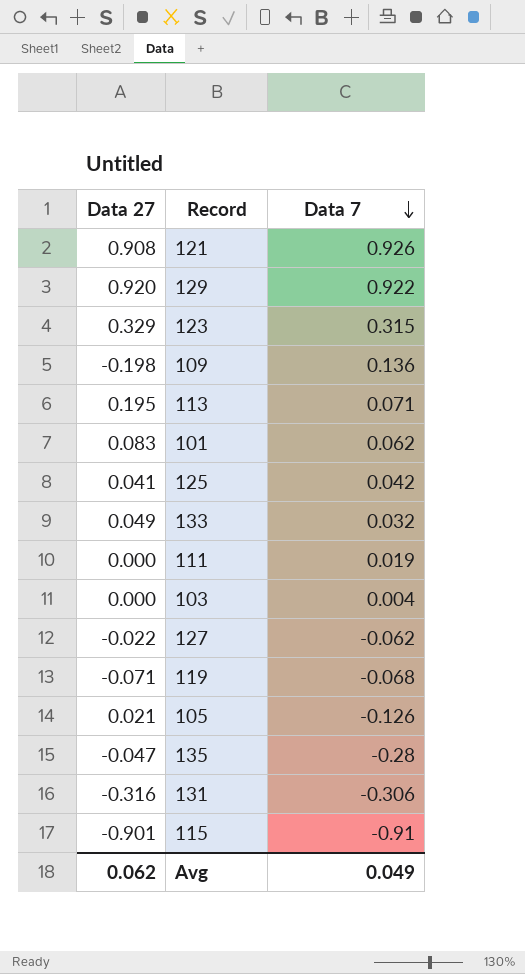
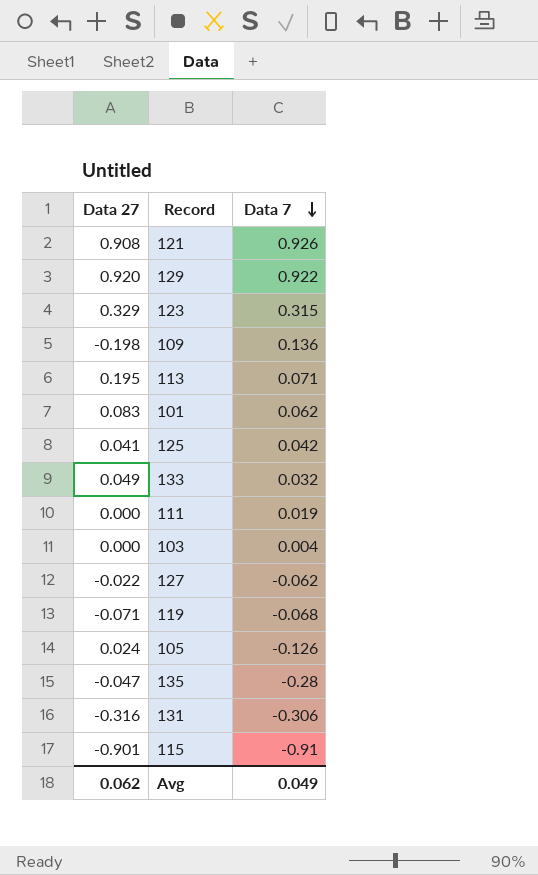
105 | Data 27: 0.021 -> 0.024

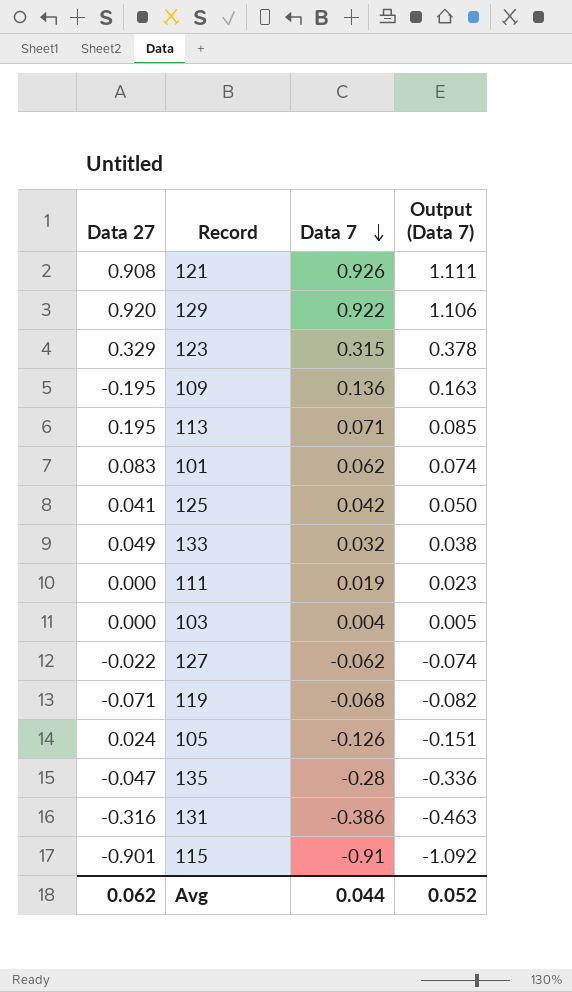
column Output (Data 7) | formula: none -> [Data 7] * 1.2
109 | Data 27: -0.198 -> -0.195
131 | Data 7: -0.306 -> -0.386
Avg | Data 7: 0.049 -> 0.044

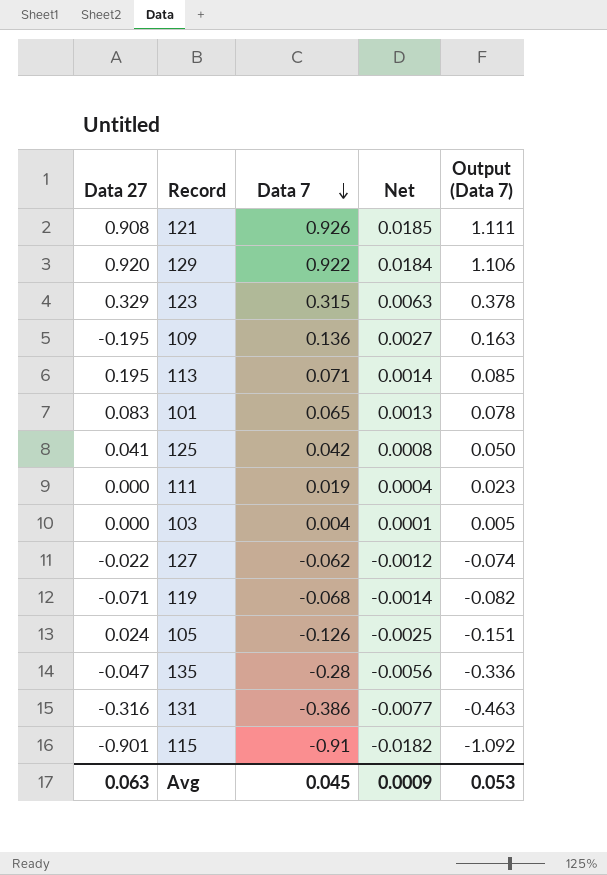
column Net | formula: none -> [Data 7] * 0.02
row 133: 0.049 | 0.032 | 0.038 -> none
101 | Data 7: 0.062 -> 0.065
101 | Output (Data 7): 0.074 -> 0.078
Avg | Data 27: 0.062 -> 0.063
Avg | Data 7: 0.044 -> 0.045
Avg | Output (Data 7): 0.052 -> 0.053

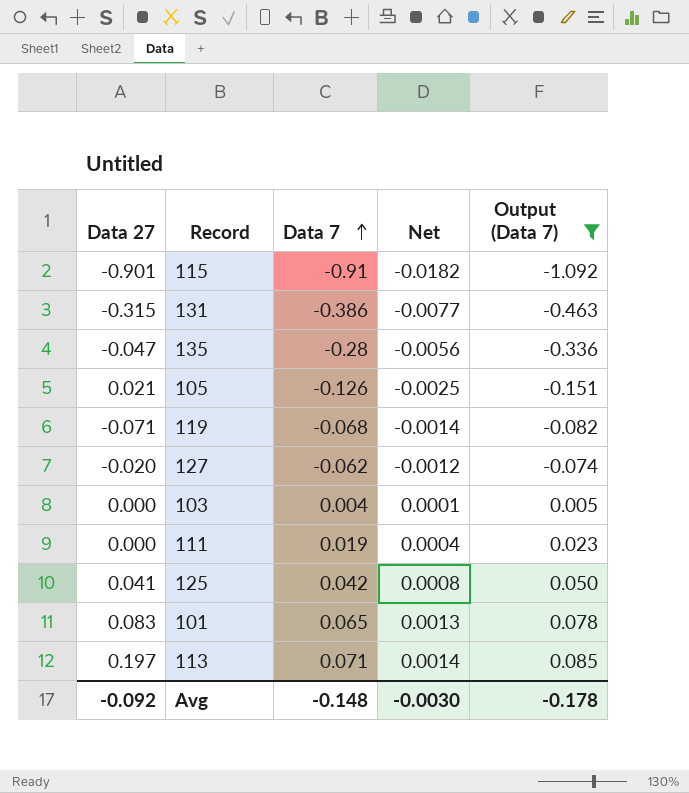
filter: none -> Output (Data 7) <= 0.085
row order: Data 7 descending -> Data 7 ascending
131 | Data 27: -0.316 -> -0.315
105 | Data 27: 0.024 -> 0.021
127 | Data 27: -0.022 -> -0.020
113 | Data 27: 0.195 -> 0.197
Avg | Data 27: 0.063 -> -0.092
Avg | Data 7: 0.045 -> -0.148
Avg | Net: 0.0009 -> -0.0030
Avg | Output (Data 7): 0.053 -> -0.178

